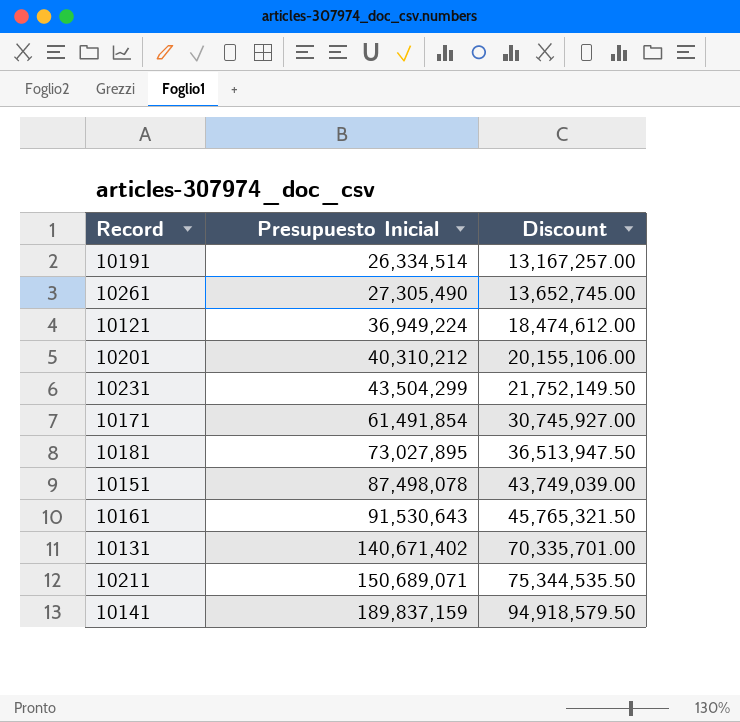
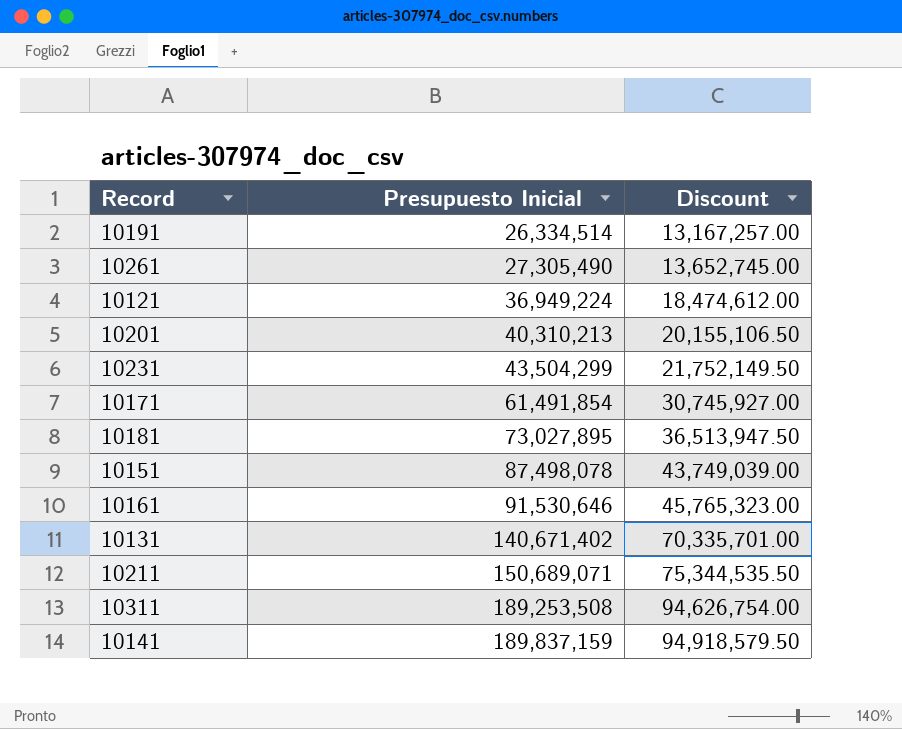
10201 | Presupuesto Inicial: 40,310,212 -> 40,310,213
10201 | Discount: 20,155,106.00 -> 20,155,106.50
10161 | Presupuesto Inicial: 91,530,643 -> 91,530,646
10161 | Discount: 45,765,321.50 -> 45,765,323.00
row 10311: none -> 189,253,508 | 94,626,754.00

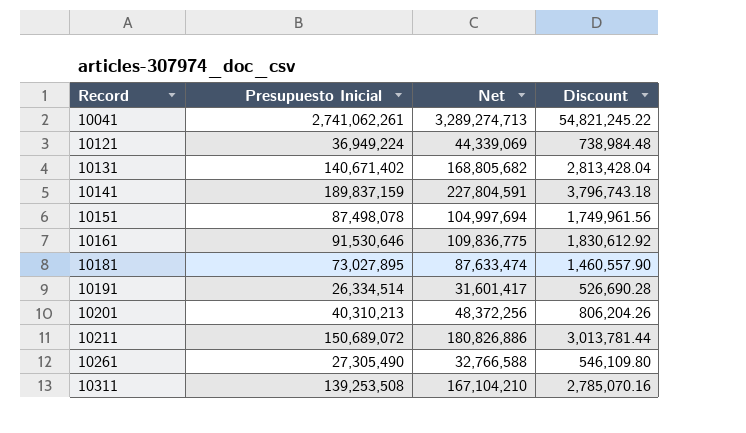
row order: Presupuesto Inicial ascending -> Record ascending
column Net | formula: none -> [Presupuesto Inicial] * 1.2
column Discount | formula: [Presupuesto Inicial] * 0.5 -> [Presupuesto Inicial] * 0.02
row 10231: 43,504,299 | 21,752,149.50 -> none
row 10171: 61,491,854 | 30,745,927.00 -> none
row 10041: none -> 2,741,062,261 | 3,289,274,713 | 54,821,245.22
10211 | Presupuesto Inicial: 150,689,071 -> 150,689,072
10311 | Presupuesto Inicial: 189,253,508 -> 139,253,508

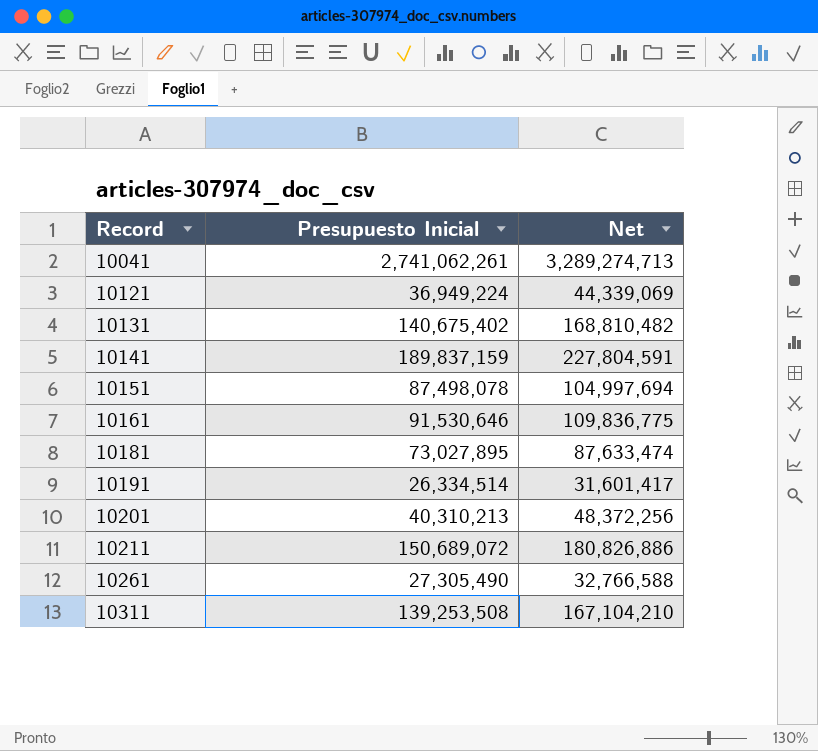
column Discount | formula: [Presupuesto Inicial] * 0.02 -> none
10131 | Presupuesto Inicial: 140,671,402 -> 140,675,402
10131 | Net: 168,805,682 -> 168,810,482

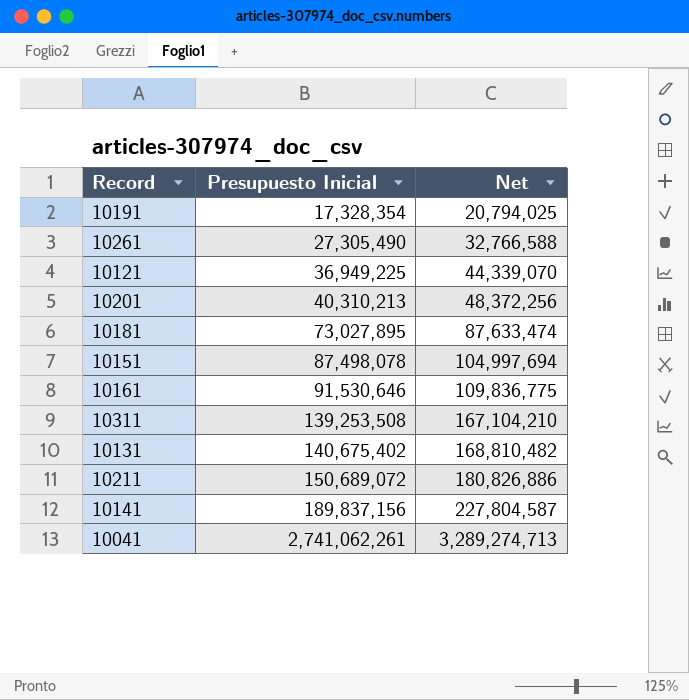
row order: Record ascending -> Presupuesto Inicial ascending
10191 | Presupuesto Inicial: 26,334,514 -> 17,328,354
10191 | Net: 31,601,417 -> 20,794,025
10121 | Presupuesto Inicial: 36,949,224 -> 36,949,225
10121 | Net: 44,339,069 -> 44,339,070
10141 | Presupuesto Inicial: 189,837,159 -> 189,837,156
10141 | Net: 227,804,591 -> 227,804,587

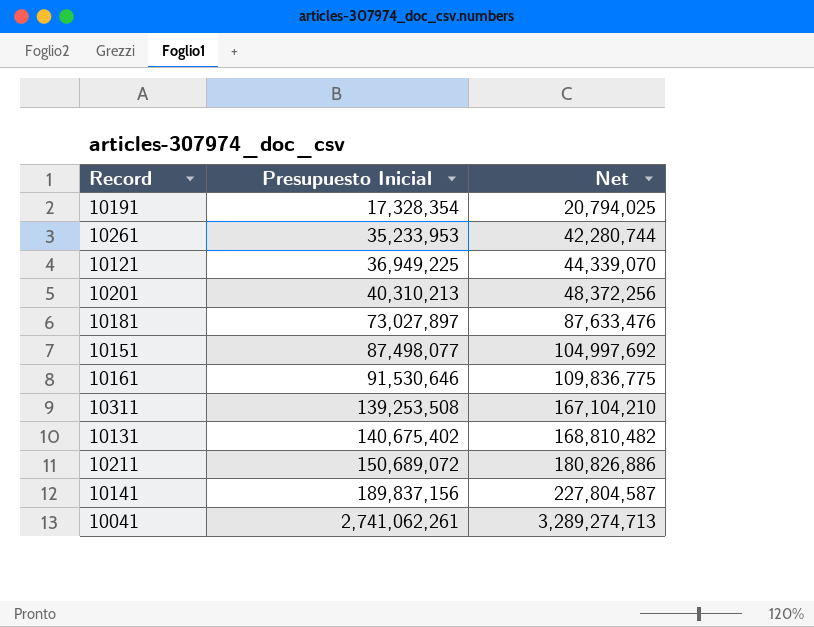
10261 | Presupuesto Inicial: 27,305,490 -> 35,233,953
10261 | Net: 32,766,588 -> 42,280,744
10181 | Presupuesto Inicial: 73,027,895 -> 73,027,897
10181 | Net: 87,633,474 -> 87,633,476
10151 | Presupuesto Inicial: 87,498,078 -> 87,498,077
10151 | Net: 104,997,694 -> 104,997,692

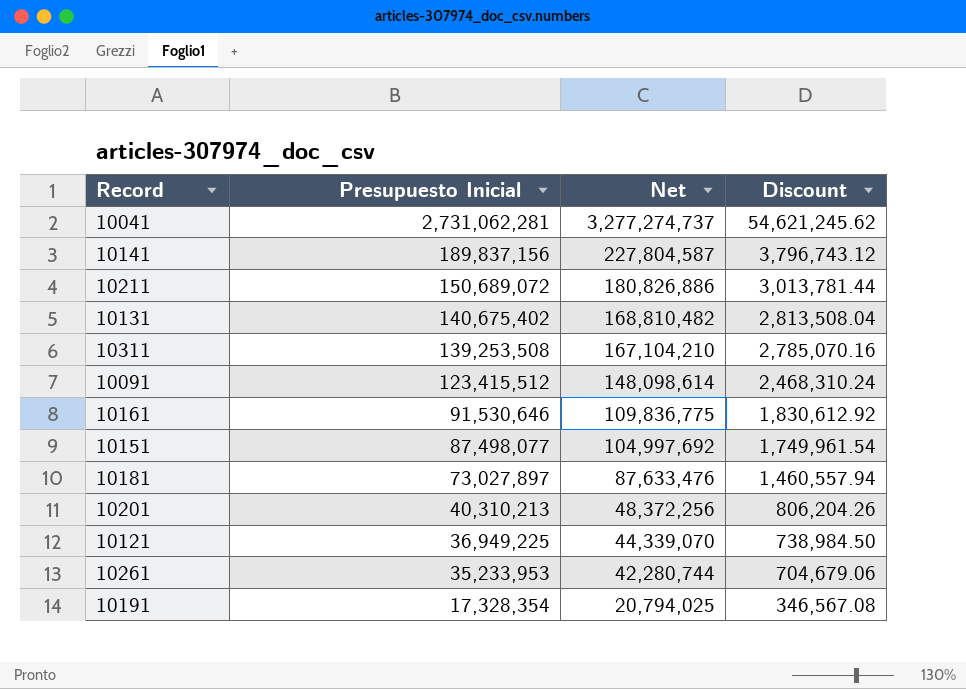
row order: Presupuesto Inicial ascending -> Presupuesto Inicial descending
column Discount | formula: none -> [Presupuesto Inicial] * 0.02
10041 | Presupuesto Inicial: 2,741,062,261 -> 2,731,062,281
10041 | Net: 3,289,274,713 -> 3,277,274,737
row 10091: none -> 123,415,512 | 148,098,614 | 2,468,310.24

